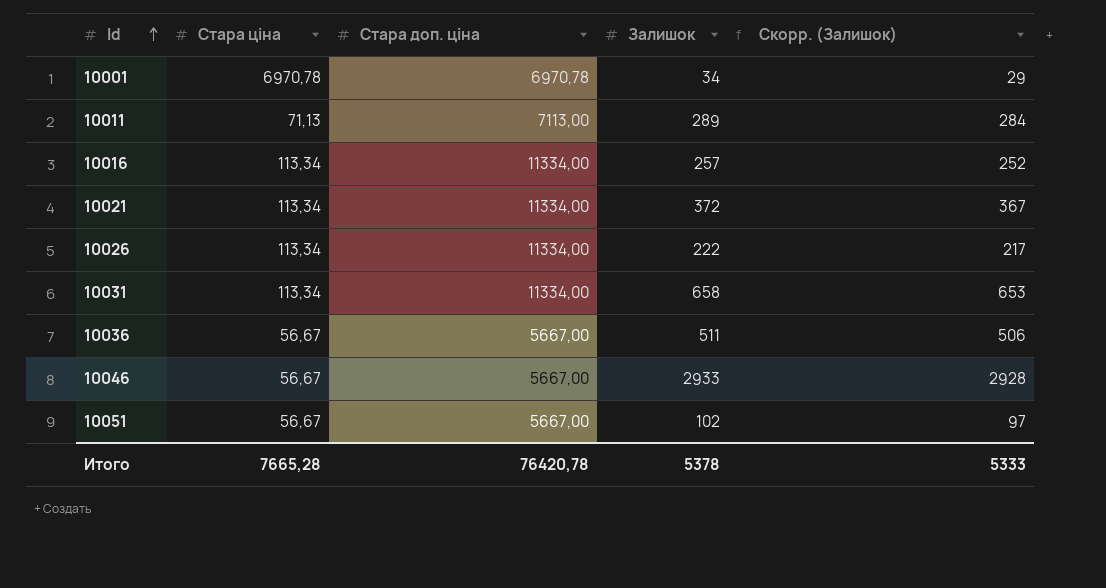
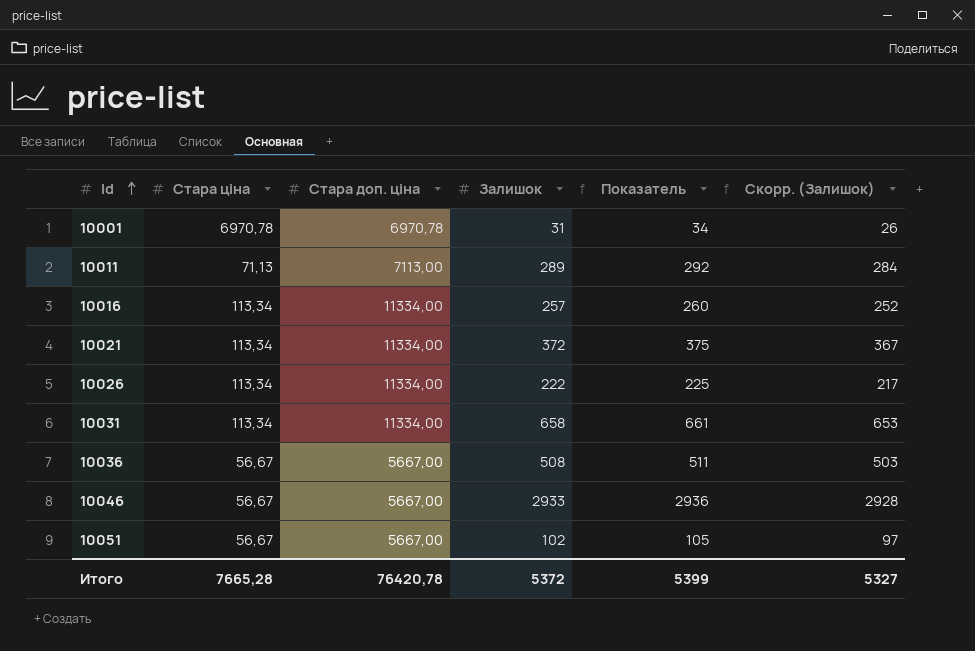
column Показатель | formula: none -> [Залишок] + 3
10001 | Залишок: 34 -> 31
10001 | Скорр. (Залишок): 29 -> 26
10036 | Залишок: 511 -> 508
10036 | Скорр. (Залишок): 506 -> 503
Итого | Залишок: 5378 -> 5372
Итого | Скорр. (Залишок): 5333 -> 5327

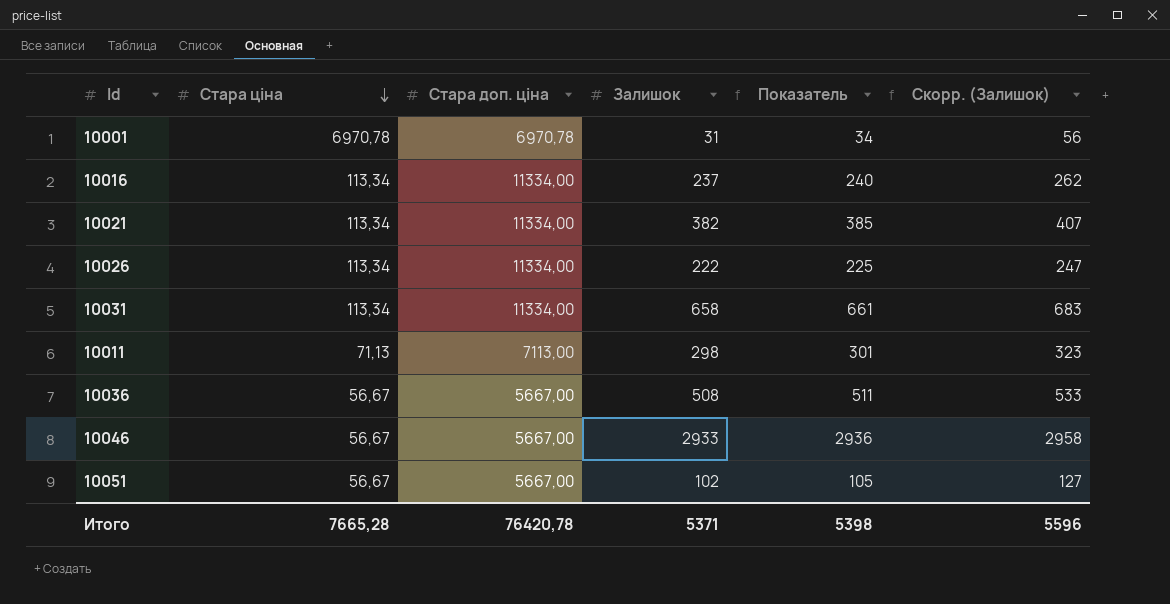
row order: Id ascending -> Стара ціна descending
column Скорр. (Залишок) | formula: [Залишок] - 5 -> [Залишок] + 25
10016 | Залишок: 257 -> 237
10016 | Показатель: 260 -> 240
10021 | Залишок: 372 -> 382
10021 | Показатель: 375 -> 385
10011 | Залишок: 289 -> 298
10011 | Показатель: 292 -> 301
Итого | Залишок: 5372 -> 5371
Итого | Показатель: 5399 -> 5398
Итого | Скорр. (Залишок): 5327 -> 5596

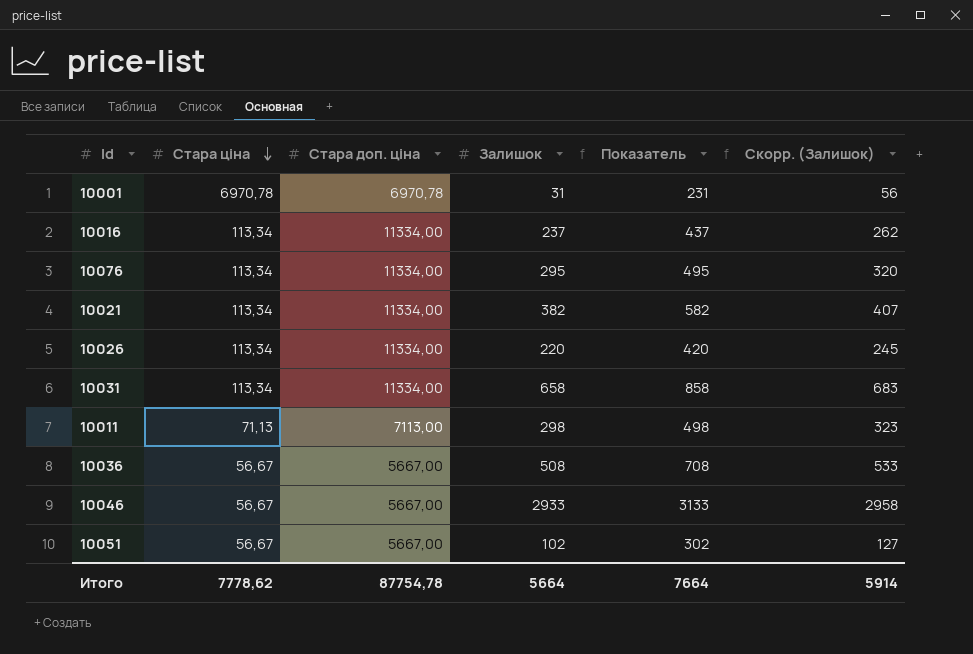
column Показатель | formula: [Залишок] + 3 -> [Залишок] + 200
row 10076: none -> 113,34 | 11334,00 | 295 | 495 | 320
10026 | Залишок: 222 -> 220
10026 | Скорр. (Залишок): 247 -> 245
Итого | Стара ціна: 7665,28 -> 7778,62
Итого | Стара доп. ціна: 76420,78 -> 87754,78
Итого | Залишок: 5371 -> 5664
Итого | Показатель: 5398 -> 7664
Итого | Скорр. (Залишок): 5596 -> 5914

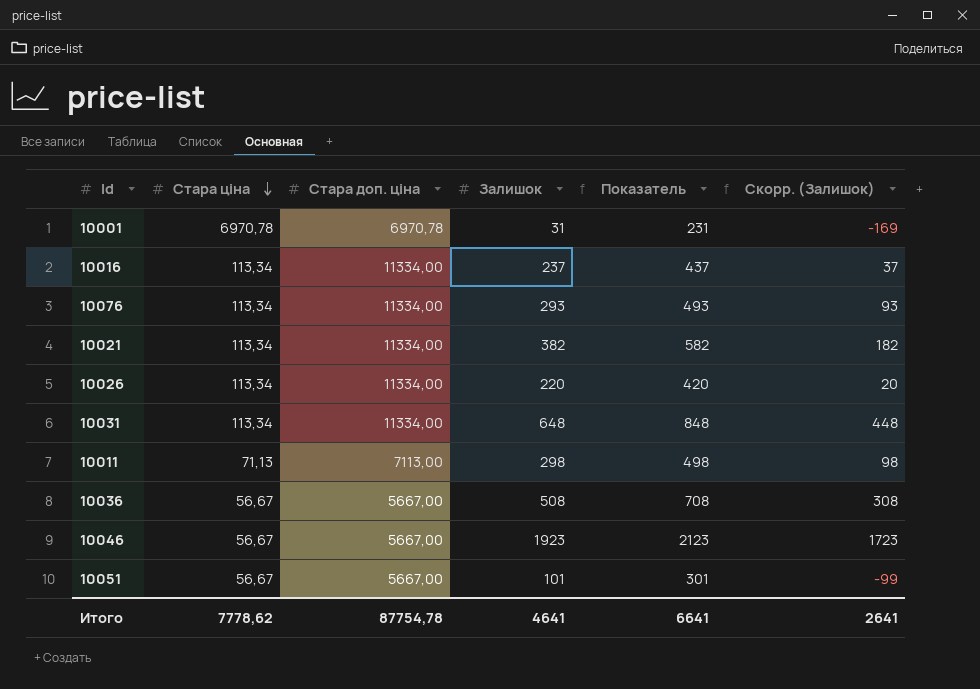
column Скорр. (Залишок) | formula: [Залишок] + 25 -> [Залишок] - 200
10076 | Залишок: 295 -> 293
10076 | Показатель: 495 -> 493
10031 | Залишок: 658 -> 648
10031 | Показатель: 858 -> 848
10046 | Залишок: 2933 -> 1923
10046 | Показатель: 3133 -> 2123
10051 | Залишок: 102 -> 101
10051 | Показатель: 302 -> 301
Итого | Залишок: 5664 -> 4641
Итого | Показатель: 7664 -> 6641
Итого | Скорр. (Залишок): 5914 -> 2641

